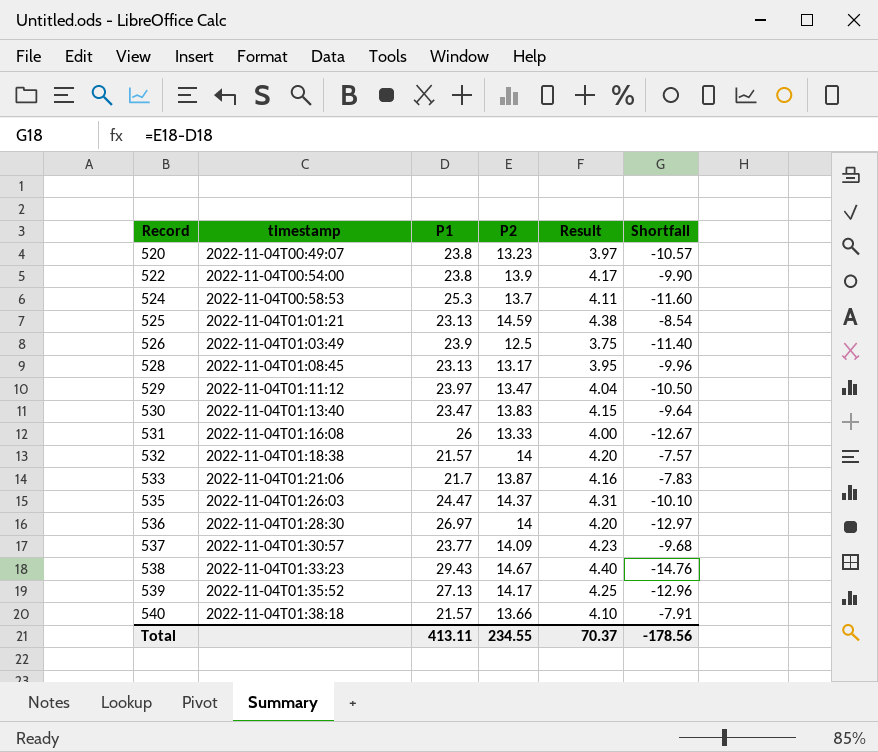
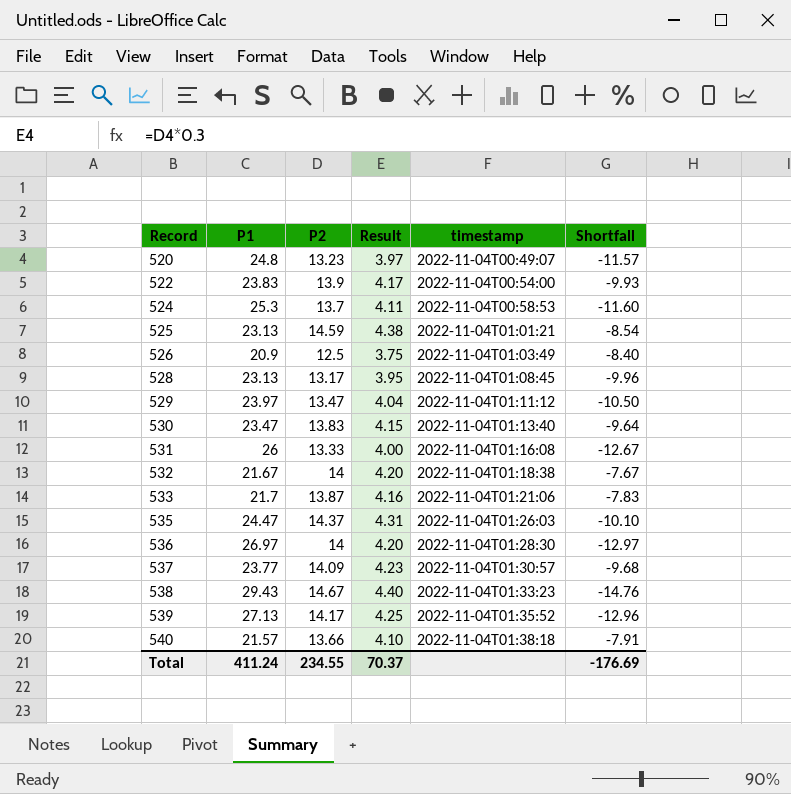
column timestamp | position: 2 -> 5
520 | P1: 23.8 -> 24.8
520 | Shortfall: -10.57 -> -11.57
522 | P1: 23.8 -> 23.83
522 | Shortfall: -9.90 -> -9.93
526 | P1: 23.9 -> 20.9
526 | Shortfall: -11.40 -> -8.40
532 | P1: 21.57 -> 21.67
532 | Shortfall: -7.57 -> -7.67
Total | P1: 413.11 -> 411.24
Total | Shortfall: -178.56 -> -176.69

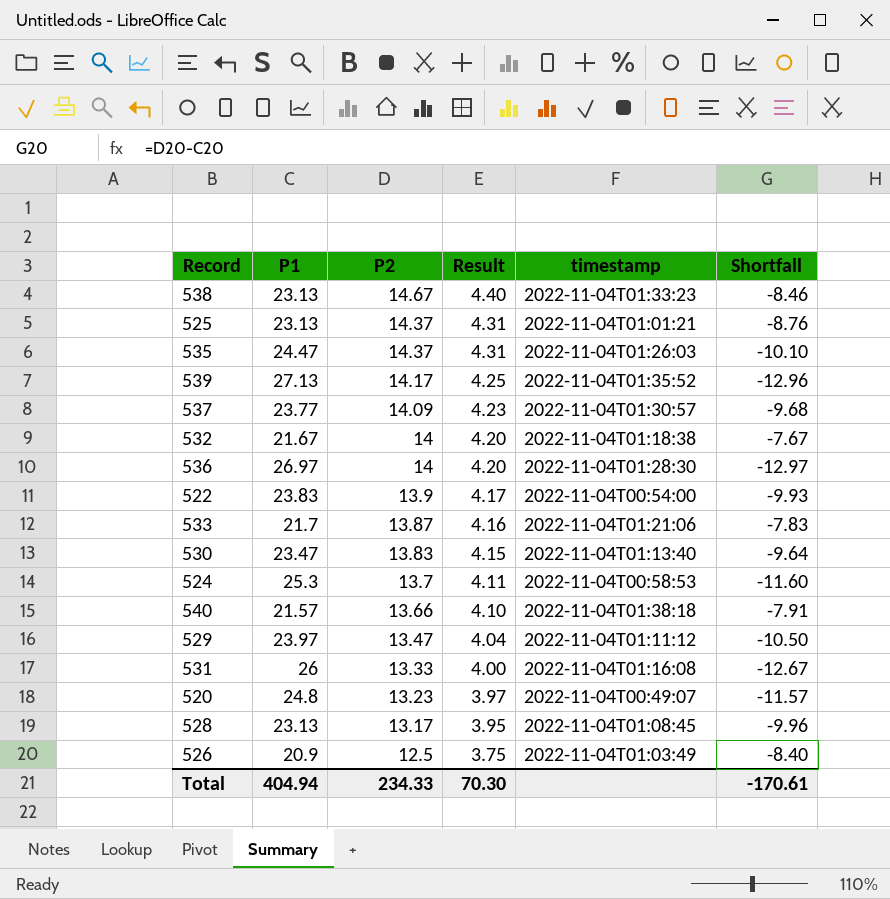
row order: Record ascending -> P2 descending
538 | P1: 29.43 -> 23.13
538 | Shortfall: -14.76 -> -8.46
525 | P2: 14.59 -> 14.37
525 | Result: 4.38 -> 4.31
525 | Shortfall: -8.54 -> -8.76
Total | P1: 411.24 -> 404.94
Total | P2: 234.55 -> 234.33
Total | Result: 70.37 -> 70.30
Total | Shortfall: -176.69 -> -170.61

